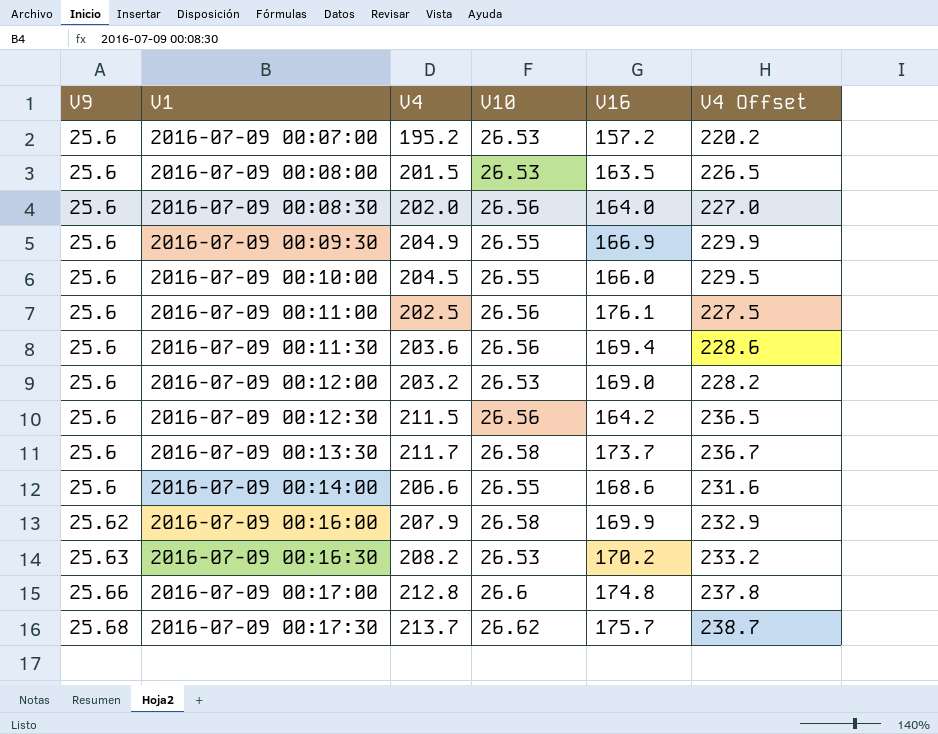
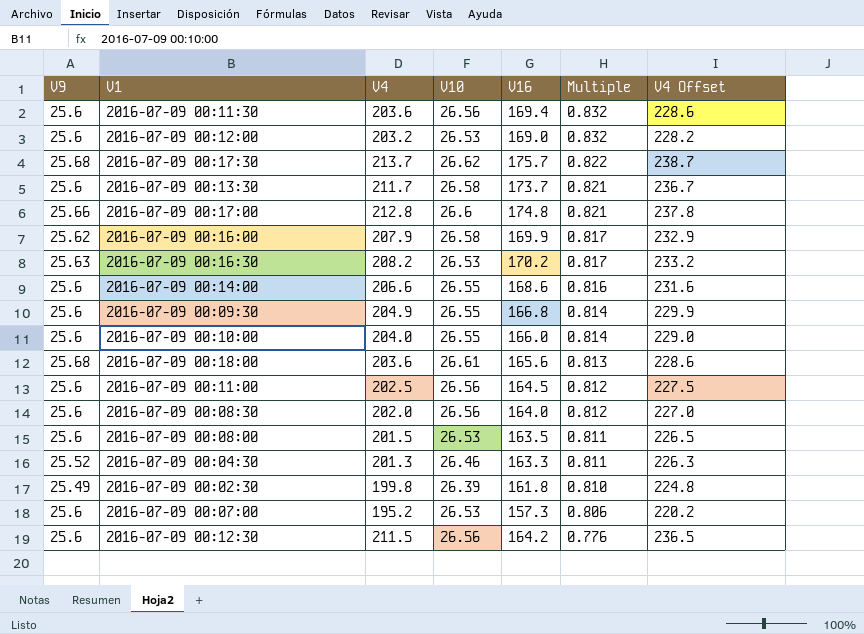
row order: V9 ascending -> Multiple descending
column Multiple | formula: none -> [V16] / [V4]
2016-07-09 00:09:30 | V16: 166.9 -> 166.8
2016-07-09 00:10:00 | V4: 204.5 -> 204.0
2016-07-09 00:10:00 | V4 Offset: 229.5 -> 229.0
row 2016-07-09 00:18:00: none -> 25.68 | 203.6 | 26.61 | 165.6 | 0.813 | 228.6
2016-07-09 00:11:00 | V16: 176.1 -> 164.5
row 2016-07-09 00:04:30: none -> 25.52 | 201.3 | 26.46 | 163.3 | 0.811 | 226.3
row 2016-07-09 00:02:30: none -> 25.49 | 199.8 | 26.39 | 161.8 | 0.810 | 224.8
2016-07-09 00:07:00 | V16: 157.2 -> 157.3

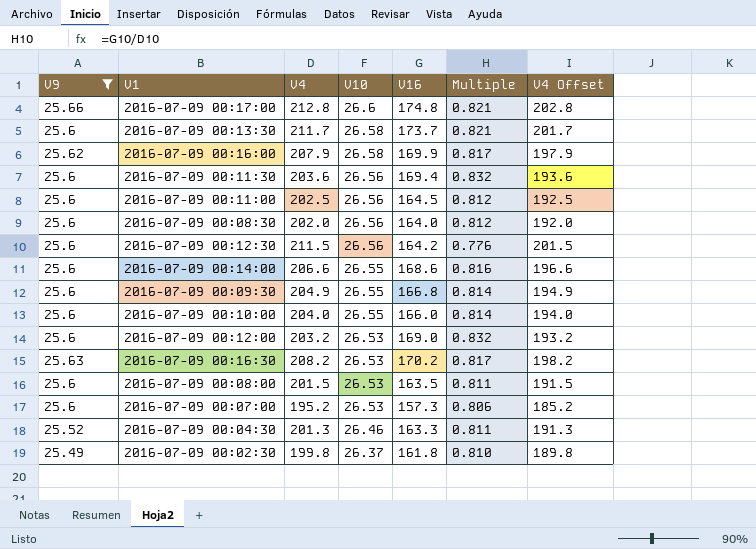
filter: none -> V9 != 25.68
row order: Multiple descending -> V10 descending
column V4 Offset | formula: [V4] + 25 -> [V4] - 10
2016-07-09 00:02:30 | V10: 26.39 -> 26.37

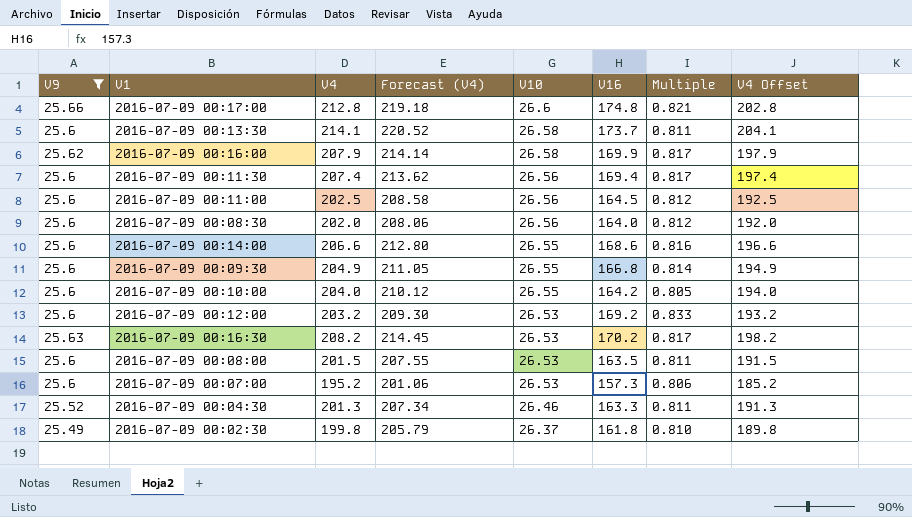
column Forecast (V4) | formula: none -> [V4] * 1.03
row 2016-07-09 00:12:30: 25.6 | 211.5 | 26.56 | 164.2 | 0.776 | 201.5 -> none
2016-07-09 00:13:30 | V4: 211.7 -> 214.1
2016-07-09 00:13:30 | Multiple: 0.821 -> 0.811
2016-07-09 00:13:30 | V4 Offset: 201.7 -> 204.1
2016-07-09 00:11:30 | V4: 203.6 -> 207.4
2016-07-09 00:11:30 | Multiple: 0.832 -> 0.817
2016-07-09 00:11:30 | V4 Offset: 193.6 -> 197.4
2016-07-09 00:10:00 | V16: 166.0 -> 164.2
2016-07-09 00:10:00 | Multiple: 0.814 -> 0.805
2016-07-09 00:12:00 | V16: 169.0 -> 169.2
2016-07-09 00:12:00 | Multiple: 0.832 -> 0.833

